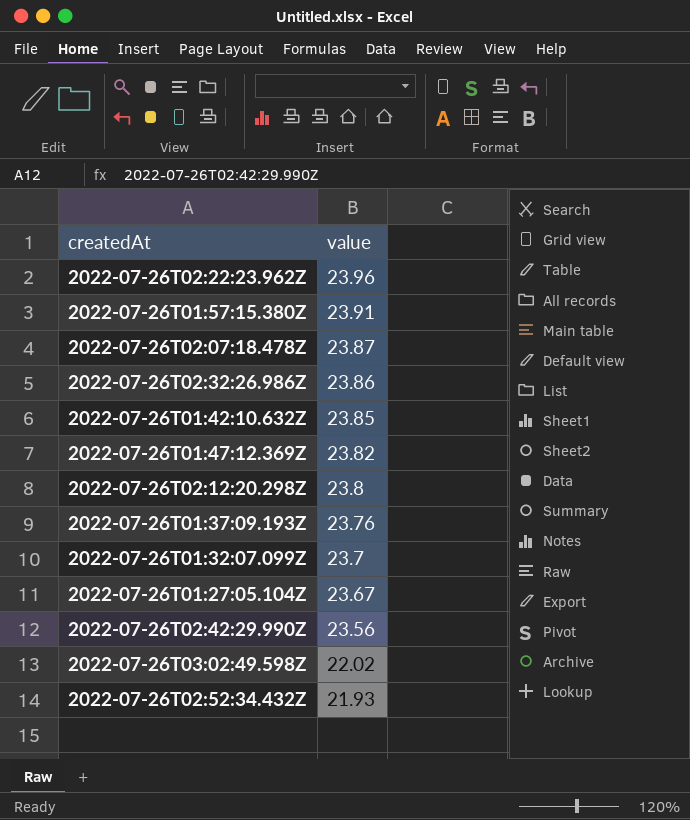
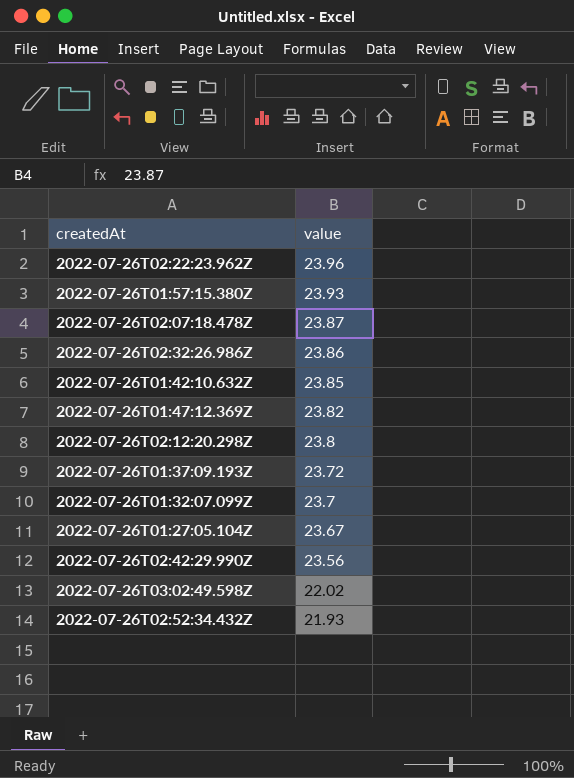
2022-07-26T01:57:15.380Z | value: 23.91 -> 23.93
2022-07-26T01:37:09.193Z | value: 23.76 -> 23.72

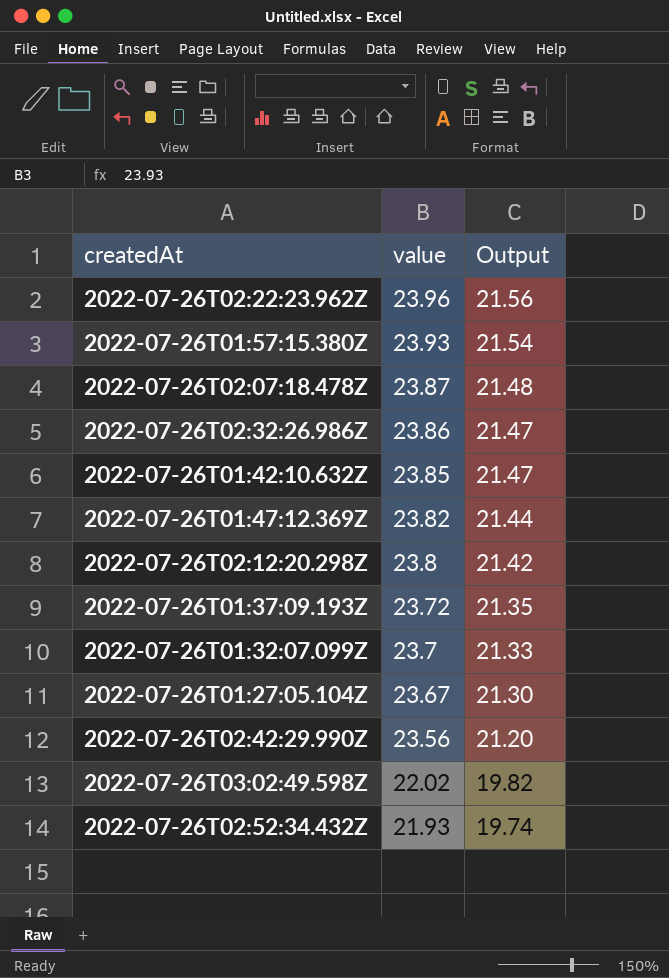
column Output | formula: none -> [value] * 0.9

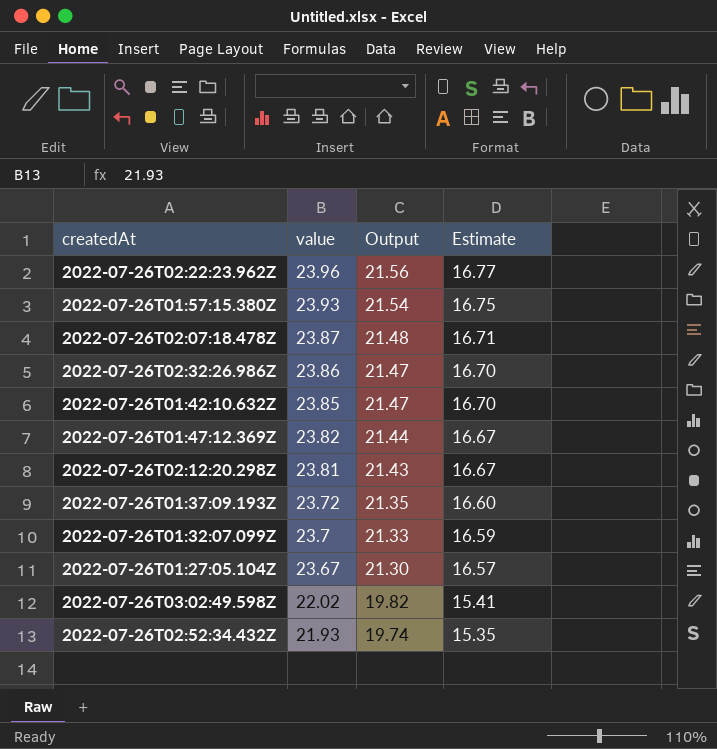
column Estimate | formula: none -> [value] * 0.7
row 2022-07-26T02:42:29.990Z: 23.56 | 21.20 -> none
2022-07-26T02:12:20.298Z | value: 23.8 -> 23.81
2022-07-26T02:12:20.298Z | Output: 21.42 -> 21.43

